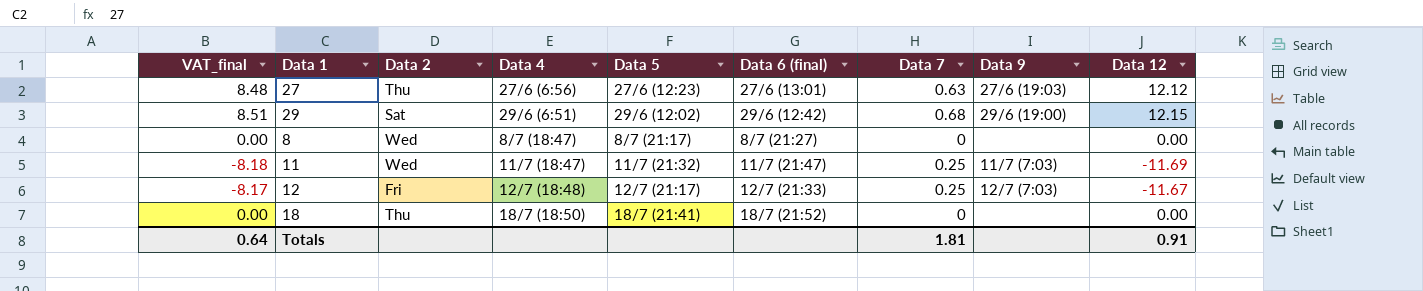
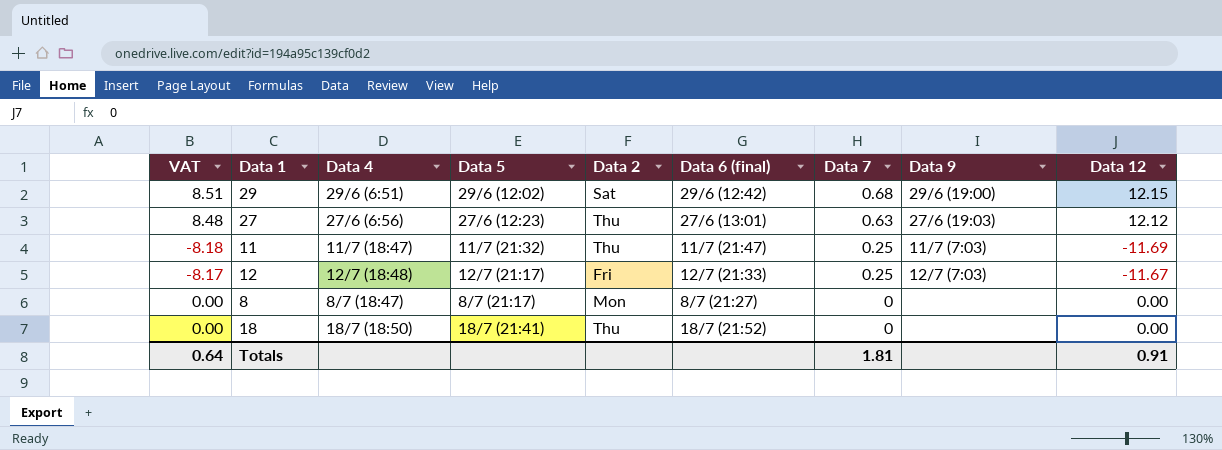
row order: none -> Data 7 descending
column name: VAT_final -> VAT
column Data 2 | position: 3 -> 5
11 | Data 2: Wed -> Thu
8 | Data 2: Wed -> Mon

